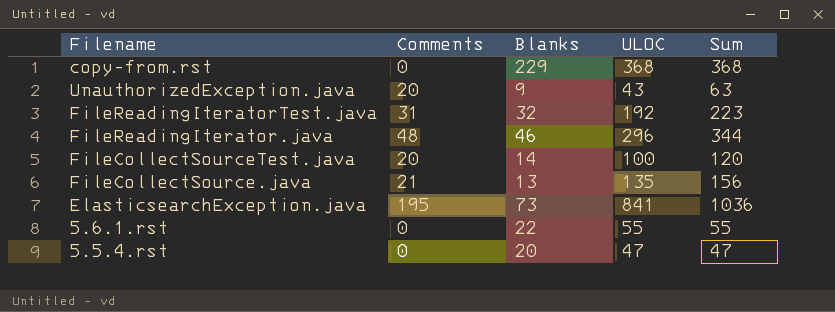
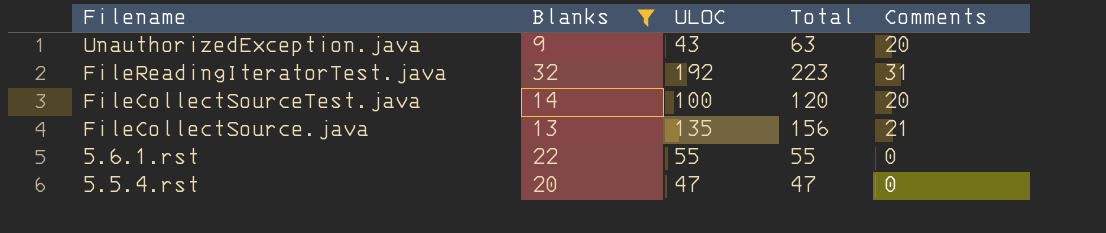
filter: none -> Blanks <= 32
column name: Sum -> Total
column Comments | position: 2 -> 5

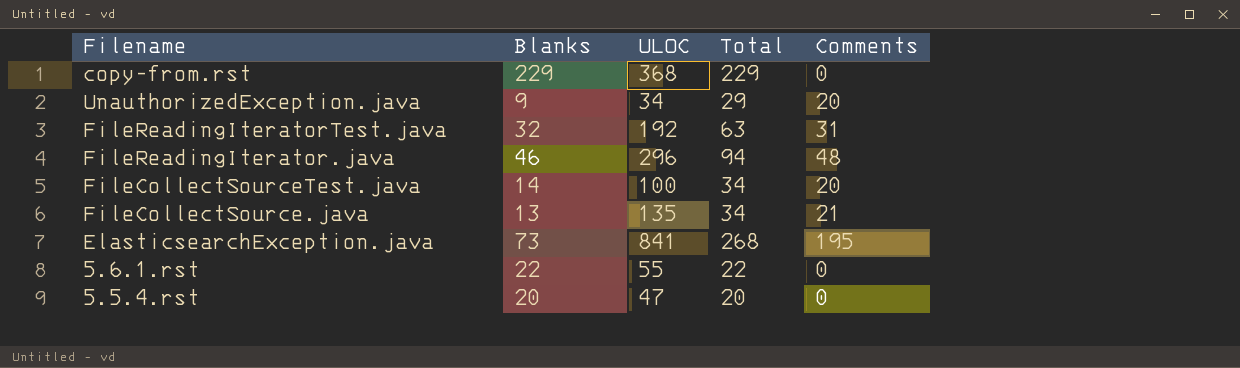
filter: Blanks <= 32 -> none
column Total | formula: [ULOC] + [Comments] -> [Blanks] + [Comments]
UnauthorizedException.java | ULOC: 43 -> 34

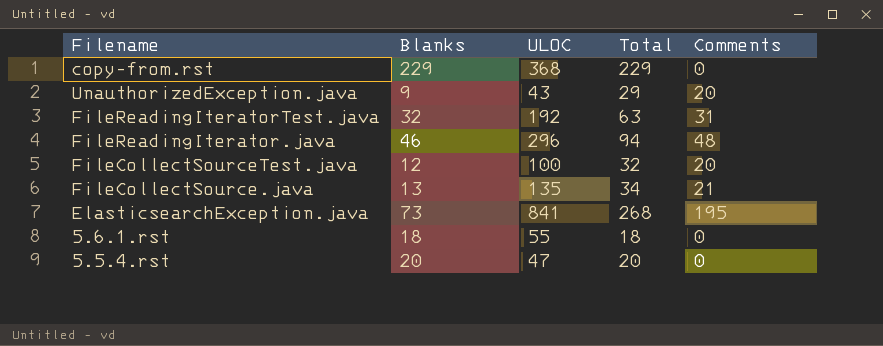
UnauthorizedException.java | ULOC: 34 -> 43
FileCollectSourceTest.java | Blanks: 14 -> 12
FileCollectSourceTest.java | Total: 34 -> 32
5.6.1.rst | Blanks: 22 -> 18
5.6.1.rst | Total: 22 -> 18

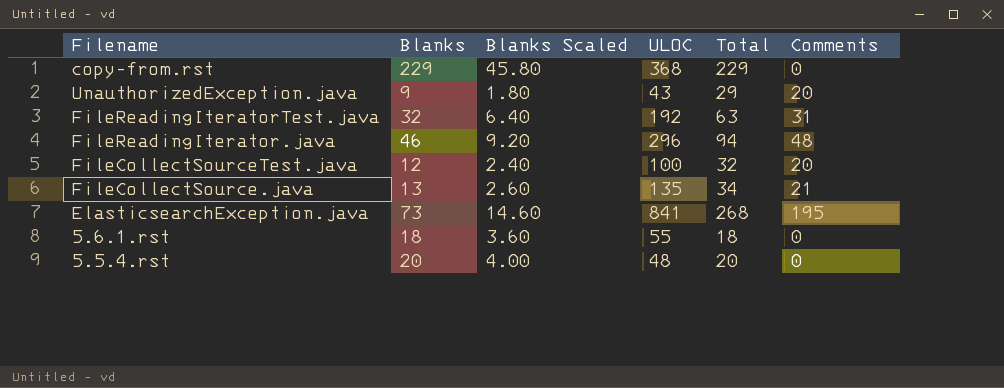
column Blanks Scaled | formula: none -> [Blanks] * 0.2
5.5.4.rst | ULOC: 47 -> 48

